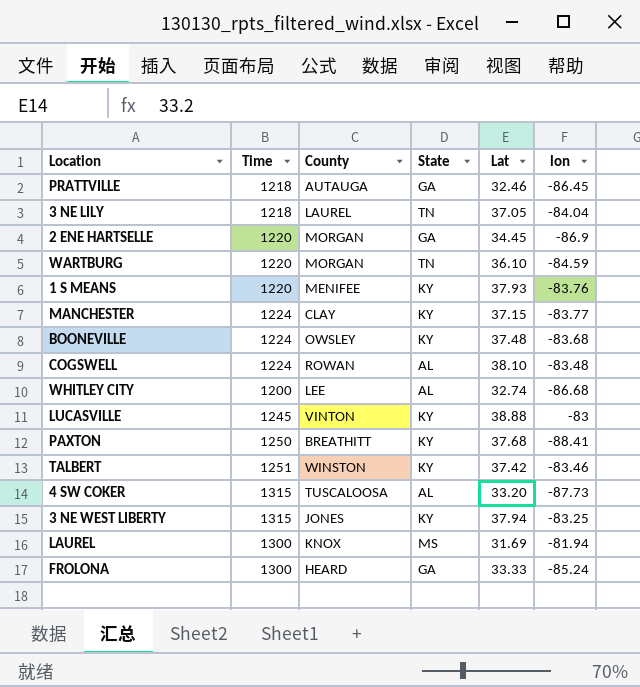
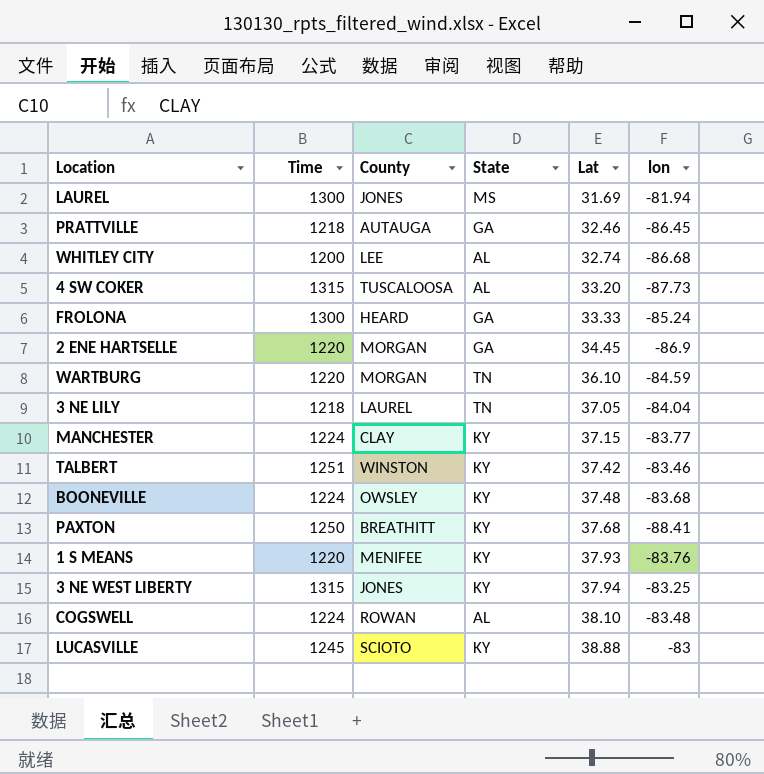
row order: none -> Lat ascending
LAUREL | County: KNOX -> JONES
LUCASVILLE | County: VINTON -> SCIOTO

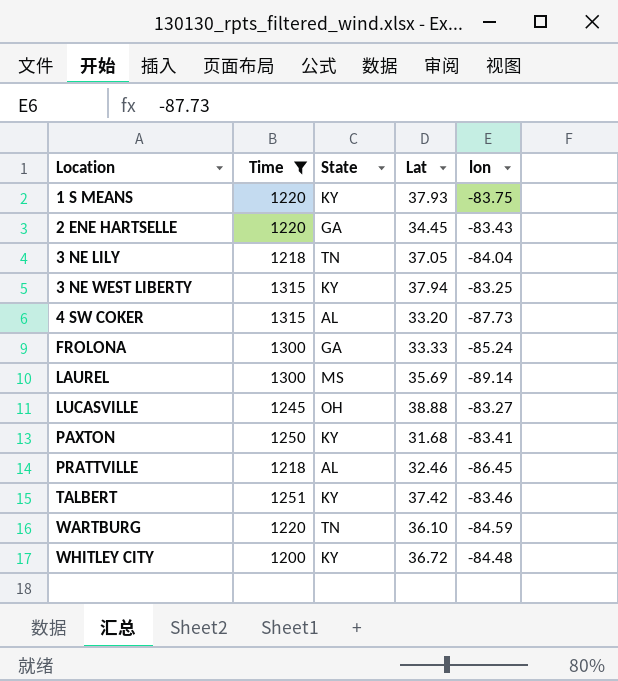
filter: none -> Time != 1224
row order: Lat ascending -> Location ascending
column County | position: 3 -> none
1 S MEANS | lon: -83.76 -> -83.75
2 ENE HARTSELLE | lon: -86.9 -> -83.43
LAUREL | Lat: 31.69 -> 35.69
LAUREL | lon: -81.94 -> -89.14
LUCASVILLE | State: KY -> OH
LUCASVILLE | lon: -83 -> -83.27
PAXTON | Lat: 37.68 -> 31.68
PAXTON | lon: -88.41 -> -83.41
PRATTVILLE | State: GA -> AL
WHITLEY CITY | State: AL -> KY
WHITLEY CITY | Lat: 32.74 -> 36.72
WHITLEY CITY | lon: -86.68 -> -84.48

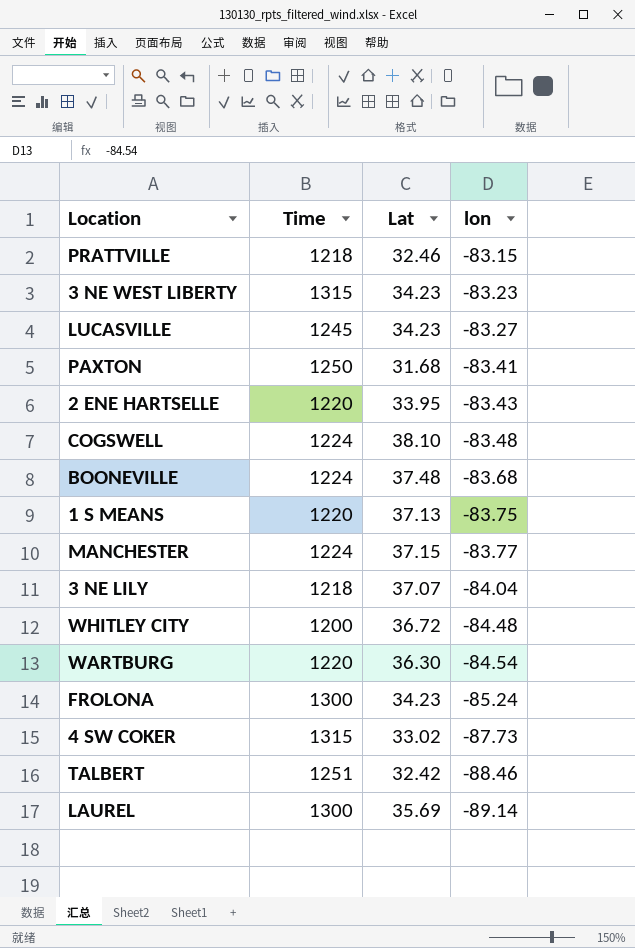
filter: Time != 1224 -> none
row order: Location ascending -> lon descending
column State | position: 3 -> none
PRATTVILLE | lon: -86.45 -> -83.15
3 NE WEST LIBERTY | Lat: 37.94 -> 34.23
3 NE WEST LIBERTY | lon: -83.25 -> -83.23
LUCASVILLE | Lat: 38.88 -> 34.23
2 ENE HARTSELLE | Lat: 34.45 -> 33.95
1 S MEANS | Lat: 37.93 -> 37.13
3 NE LILY | Lat: 37.05 -> 37.07
WARTBURG | Lat: 36.10 -> 36.30
WARTBURG | lon: -84.59 -> -84.54
FROLONA | Lat: 33.33 -> 34.23
4 SW COKER | Lat: 33.20 -> 33.02
TALBERT | Lat: 37.42 -> 32.42
TALBERT | lon: -83.46 -> -88.46

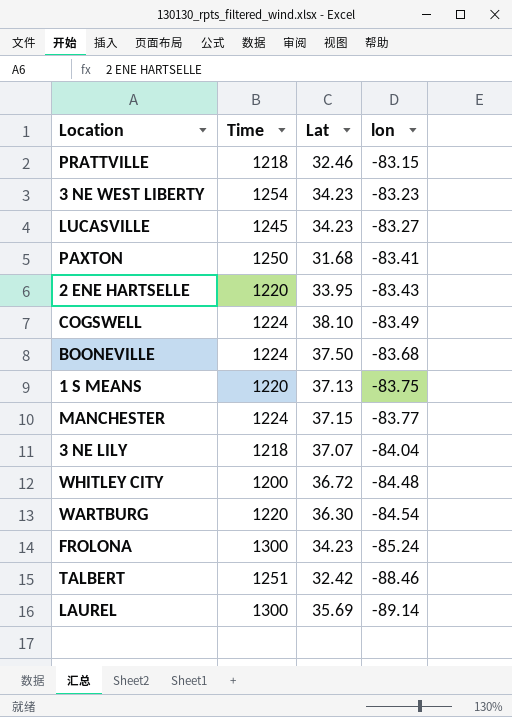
row 4 SW COKER: 1315 | 33.02 | -87.73 -> none
3 NE WEST LIBERTY | Time: 1315 -> 1254
COGSWELL | lon: -83.48 -> -83.49
BOONEVILLE | Lat: 37.48 -> 37.50

